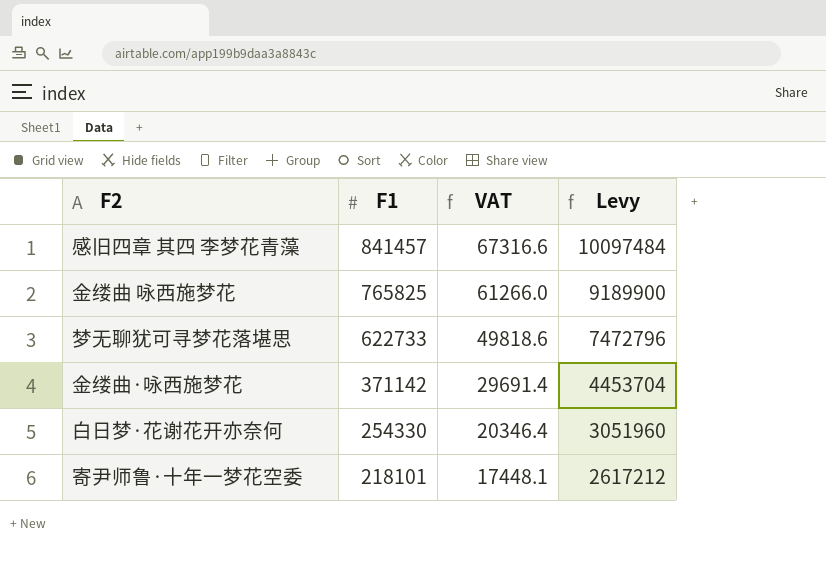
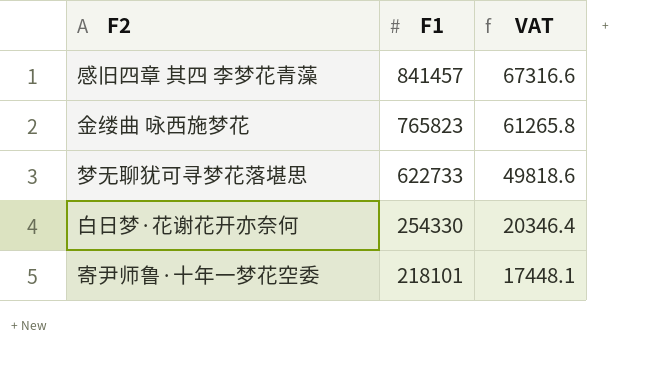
column Levy | formula: [F1] * 12 -> none
row 金缕曲·咏西施梦花: 371142 | 29691.4 | 4453704 -> none
金缕曲 咏西施梦花 | F1: 765825 -> 765823
金缕曲 咏西施梦花 | VAT: 61266.0 -> 61265.8

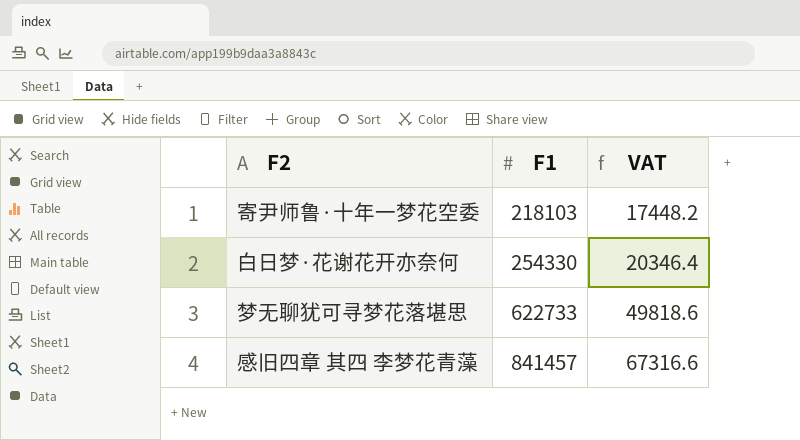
row order: F1 descending -> F1 ascending
row 金缕曲 咏西施梦花: 765823 | 61265.8 -> none
寄尹师鲁·十年一梦花空委 | F1: 218101 -> 218103
寄尹师鲁·十年一梦花空委 | VAT: 17448.1 -> 17448.2

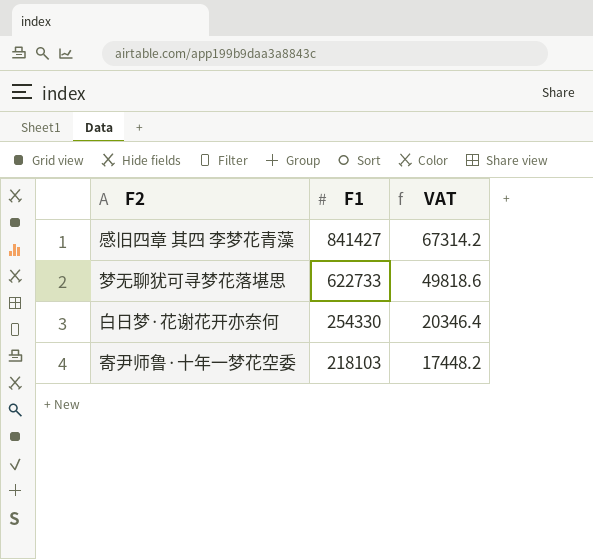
row order: F1 ascending -> F1 descending
感旧四章 其四 李梦花青藻 | F1: 841457 -> 841427
感旧四章 其四 李梦花青藻 | VAT: 67316.6 -> 67314.2

